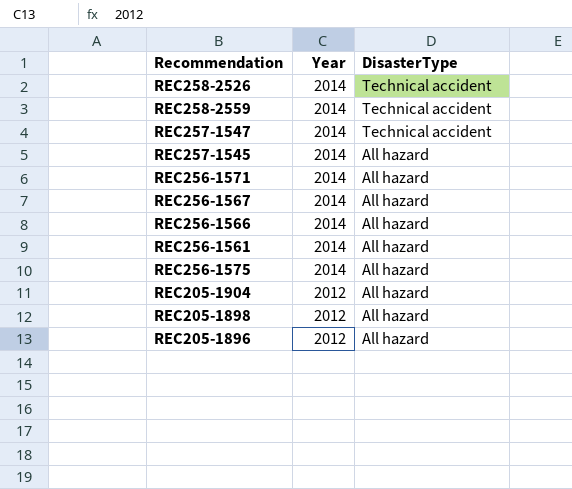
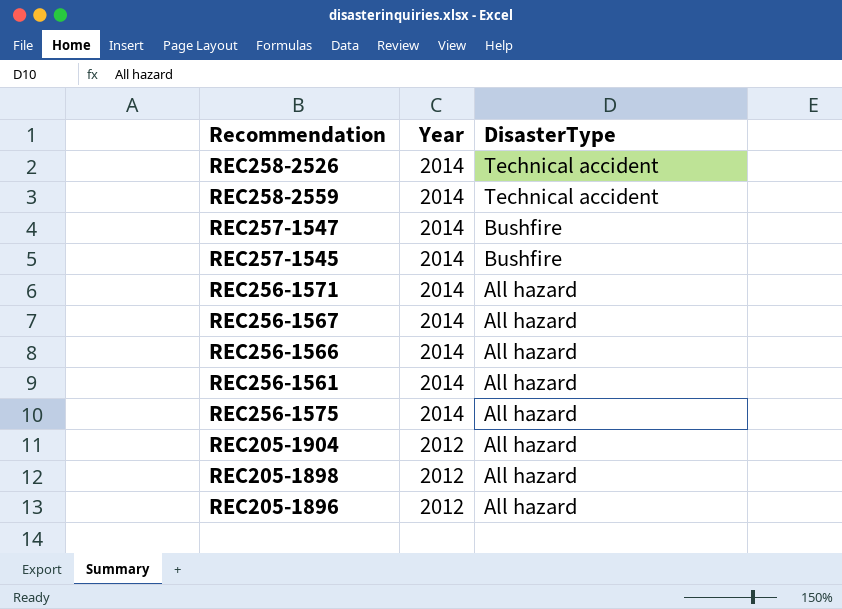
REC257-1547 | DisasterType: Technical accident -> Bushfire
REC257-1545 | DisasterType: All hazard -> Bushfire

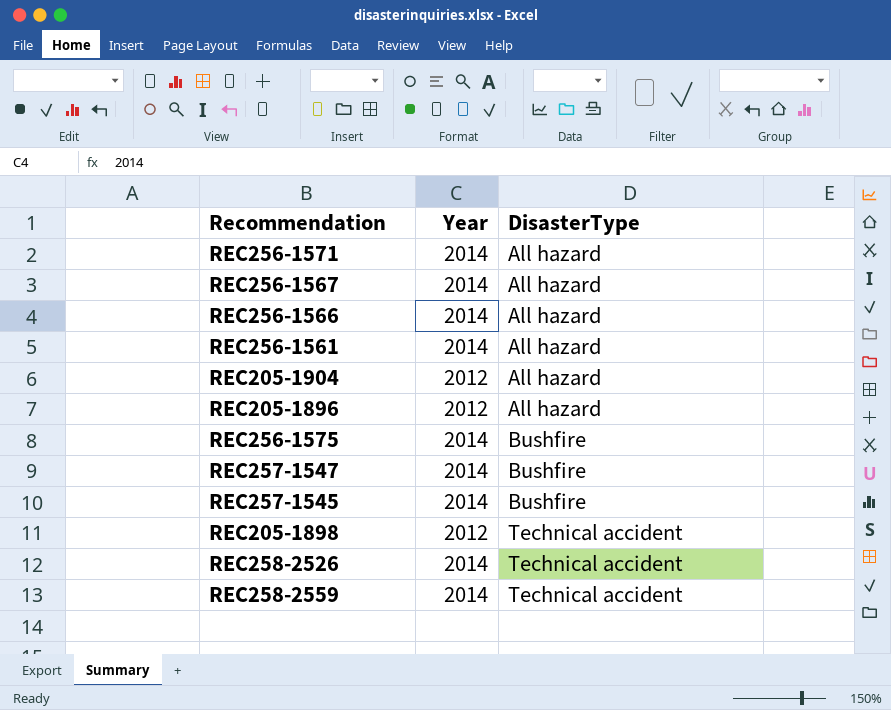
row order: Year descending -> DisasterType ascending
REC256-1575 | DisasterType: All hazard -> Bushfire
REC205-1898 | DisasterType: All hazard -> Technical accident

